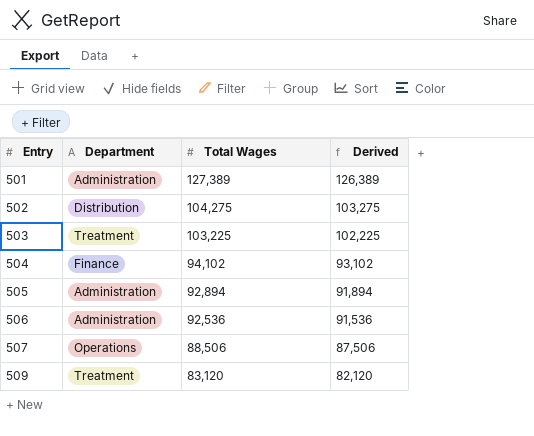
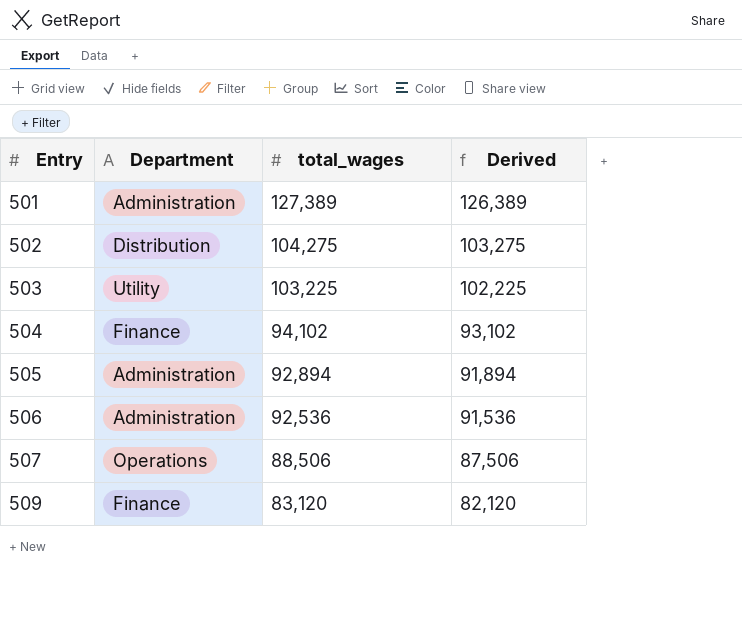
column name: Total Wages -> total_wages
503 | Department: Treatment -> Utility
509 | Department: Treatment -> Finance

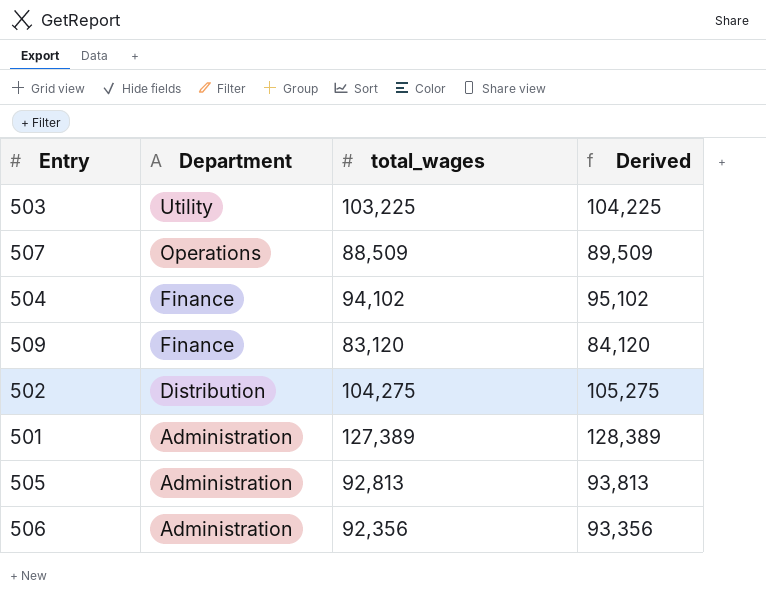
row order: Entry ascending -> Department descending
column Derived | formula: [total_wages] - 1000 -> [total_wages] + 1000
507 | total_wages: 88,506 -> 88,509
505 | total_wages: 92,894 -> 92,813
506 | total_wages: 92,536 -> 92,356

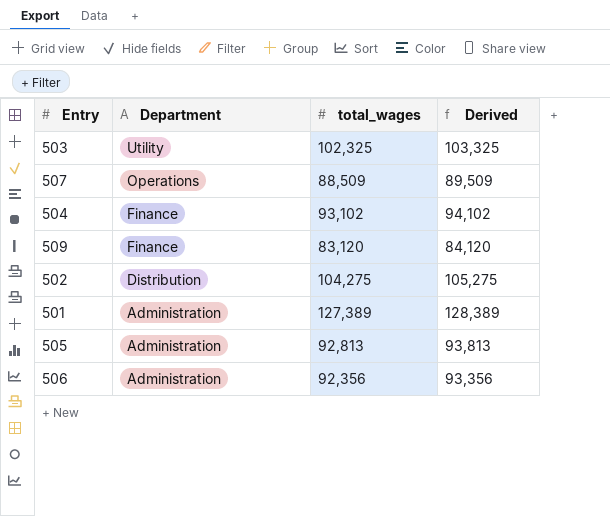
503 | total_wages: 103,225 -> 102,325
503 | Derived: 104,225 -> 103,325
504 | total_wages: 94,102 -> 93,102
504 | Derived: 95,102 -> 94,102

